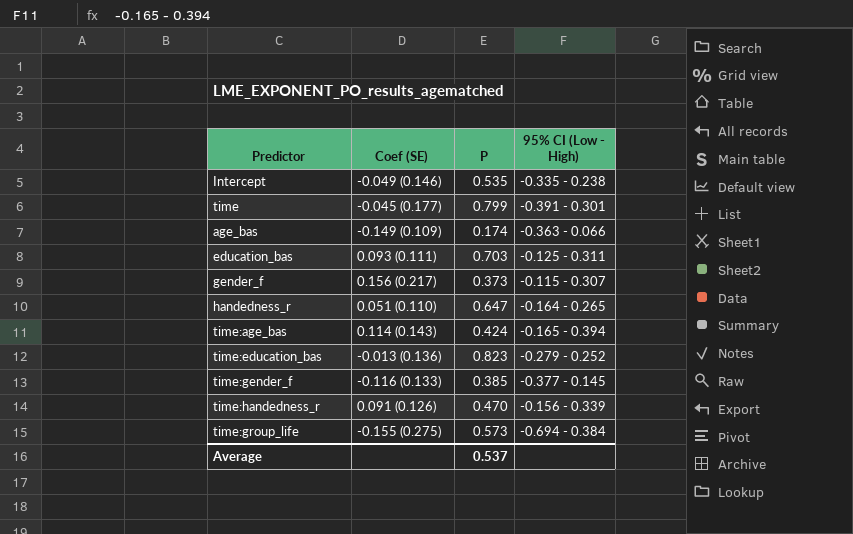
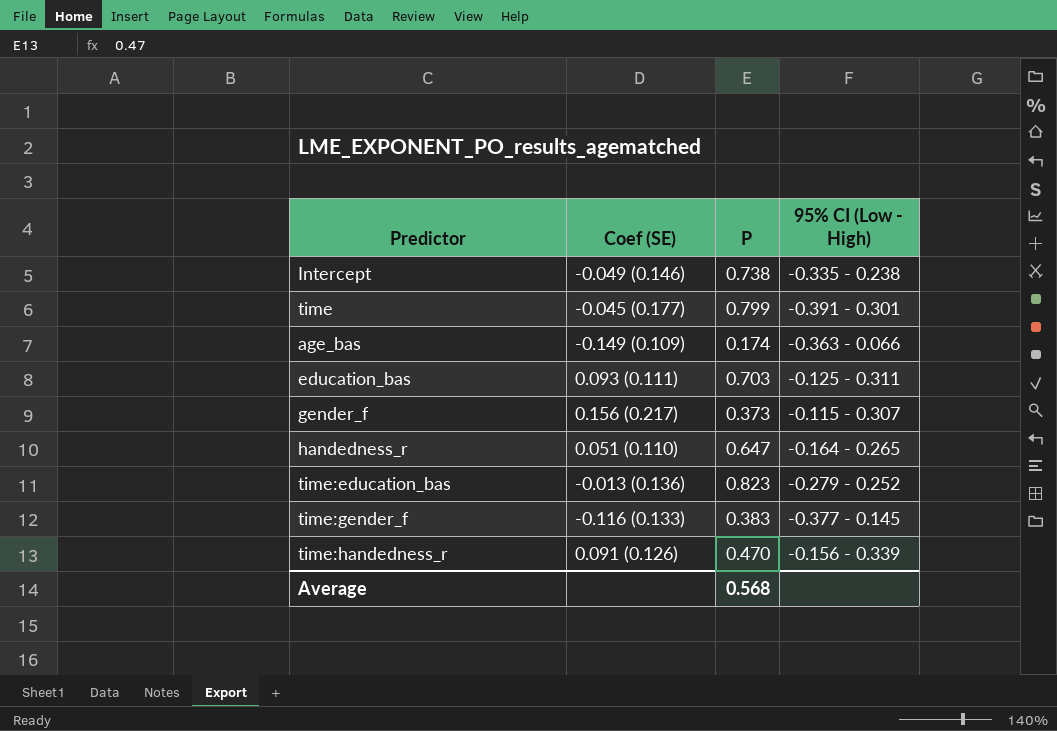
row time:age_bas: 0.114 (0.143) | 0.424 | -0.165 - 0.394 -> none
row time:group_life: -0.155 (0.275) | 0.573 | -0.694 - 0.384 -> none
Intercept | P: 0.535 -> 0.738
time:gender_f | P: 0.385 -> 0.383
Average | P: 0.537 -> 0.568

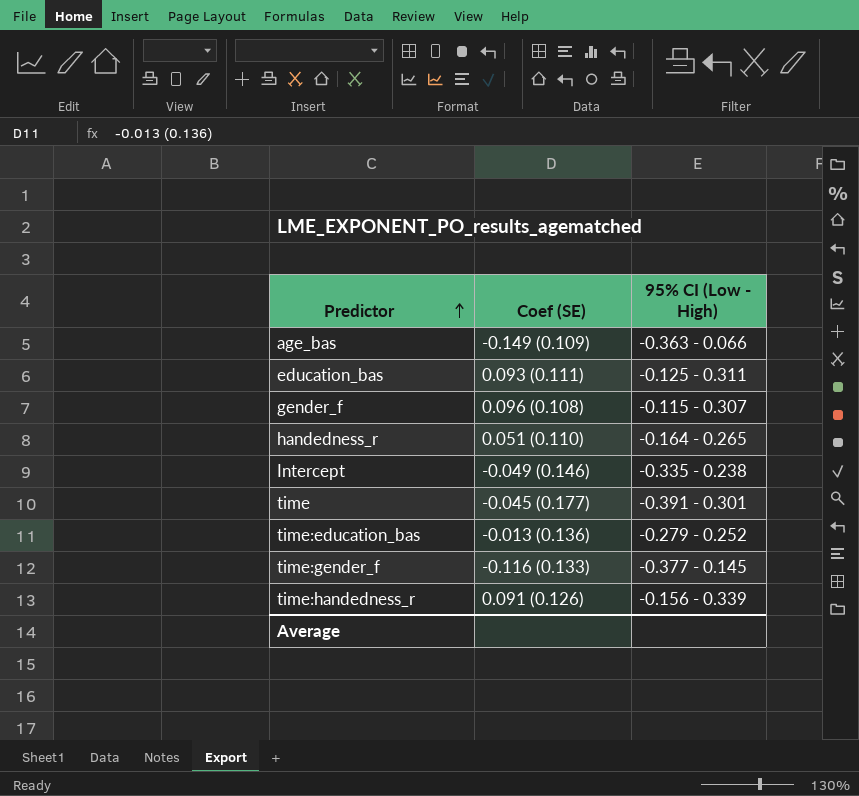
row order: none -> Predictor ascending
column P | position: 3 -> none
gender_f | Coef (SE): 0.156 (0.217) -> 0.096 (0.108)

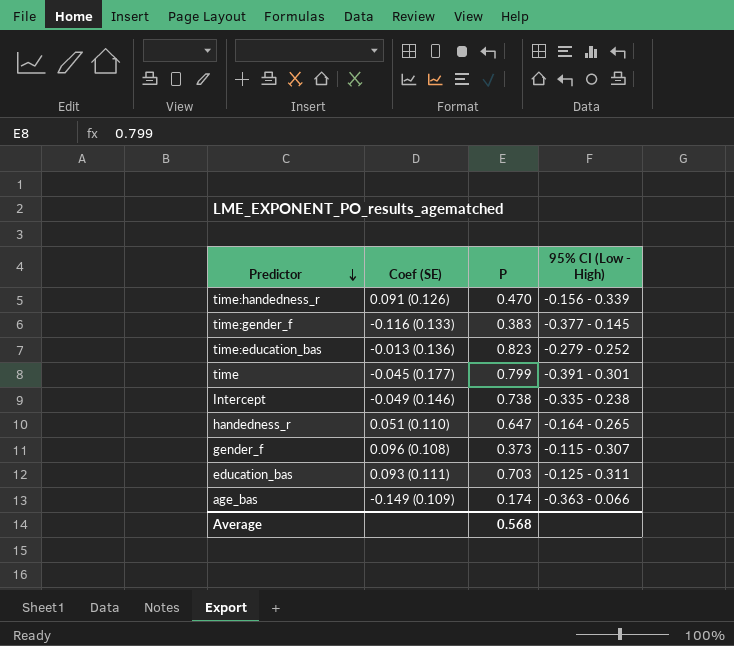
row order: Predictor ascending -> Predictor descending
column P | position: none -> 3

